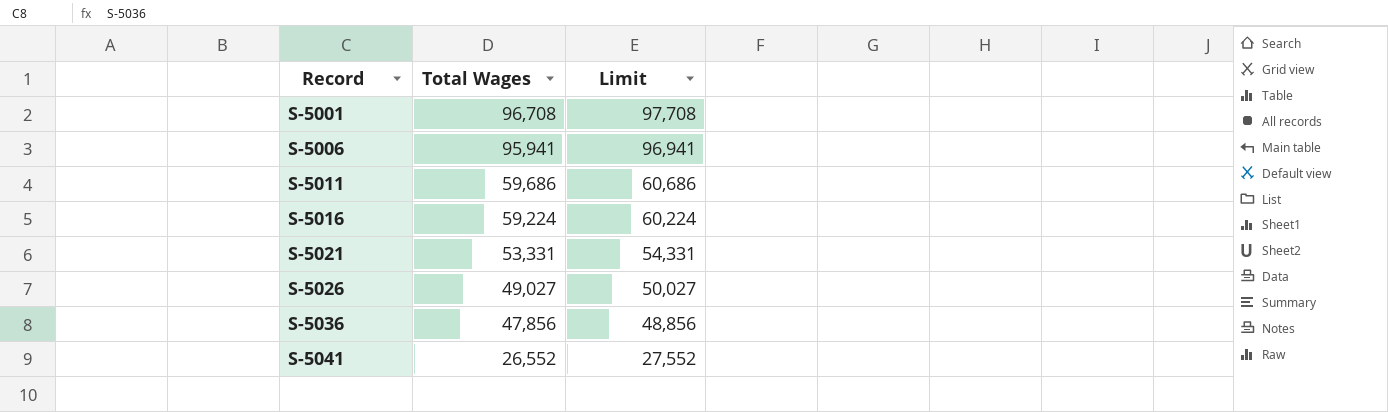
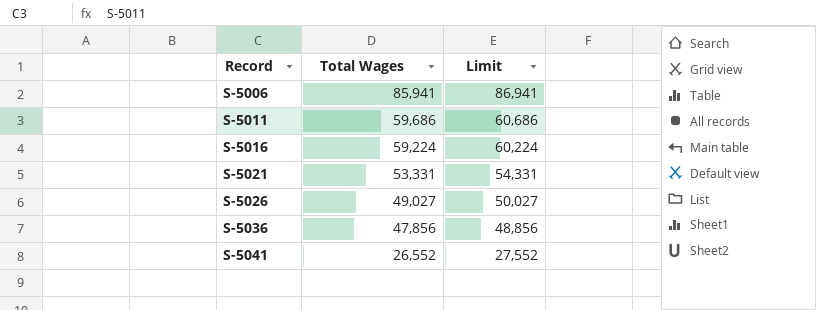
row S-5001: 96,708 | 97,708 -> none
S-5006 | Total Wages: 95,941 -> 85,941
S-5006 | Limit: 96,941 -> 86,941

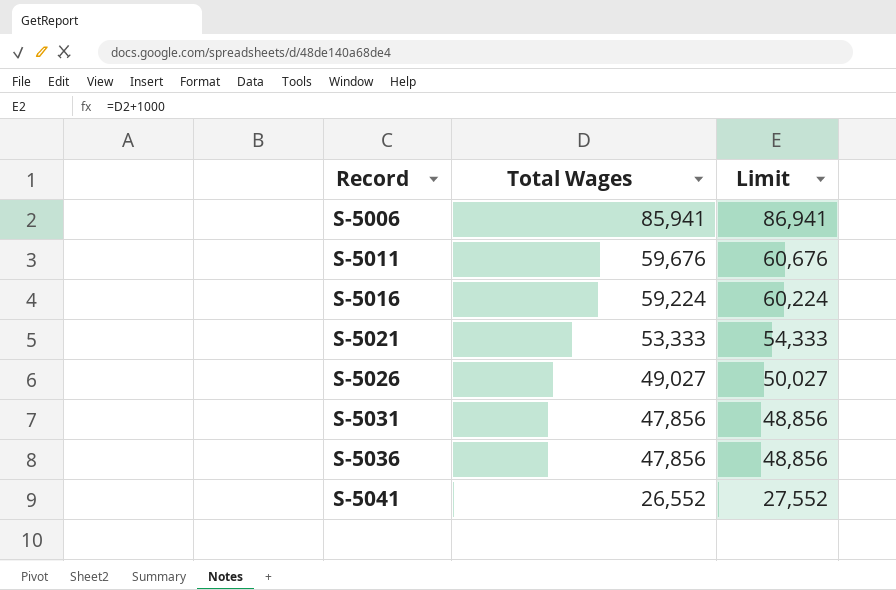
S-5011 | Total Wages: 59,686 -> 59,676
S-5011 | Limit: 60,686 -> 60,676
S-5021 | Total Wages: 53,331 -> 53,333
S-5021 | Limit: 54,331 -> 54,333
row S-5031: none -> 47,856 | 48,856

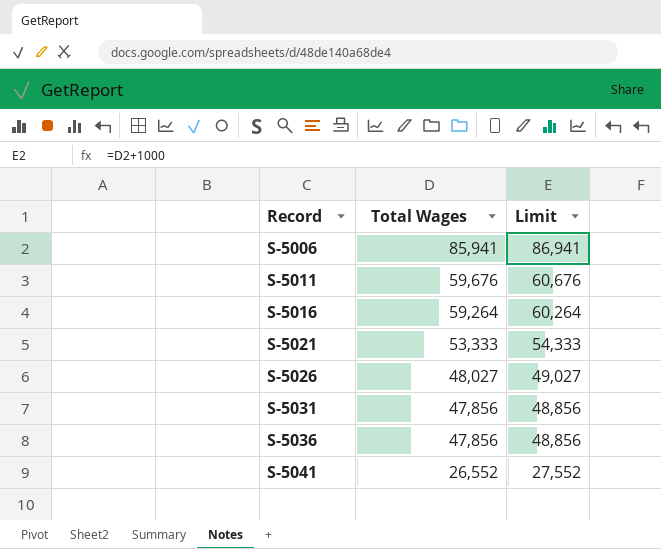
S-5016 | Total Wages: 59,224 -> 59,264
S-5016 | Limit: 60,224 -> 60,264
S-5026 | Total Wages: 49,027 -> 48,027
S-5026 | Limit: 50,027 -> 49,027

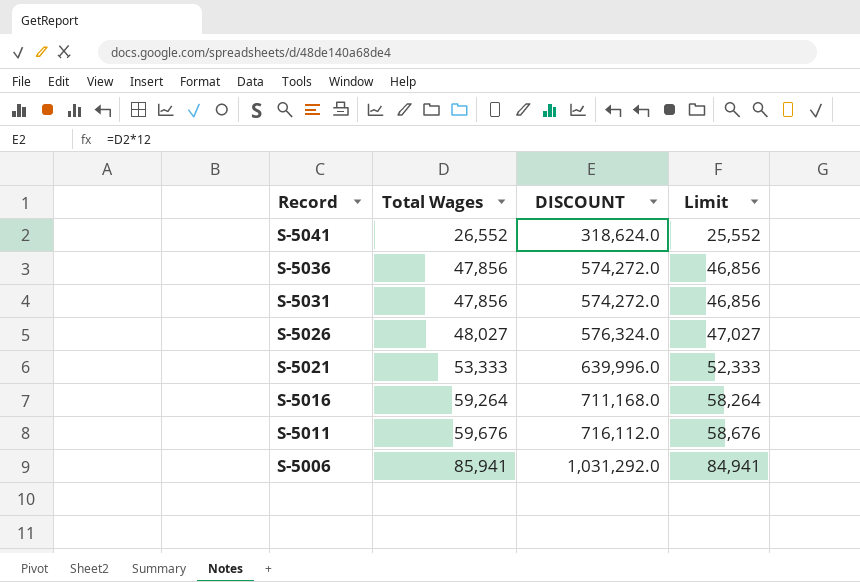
row order: Record ascending -> Record descending
column DISCOUNT | formula: none -> [Total Wages] * 12
column Limit | formula: [Total Wages] + 1000 -> [Total Wages] - 1000

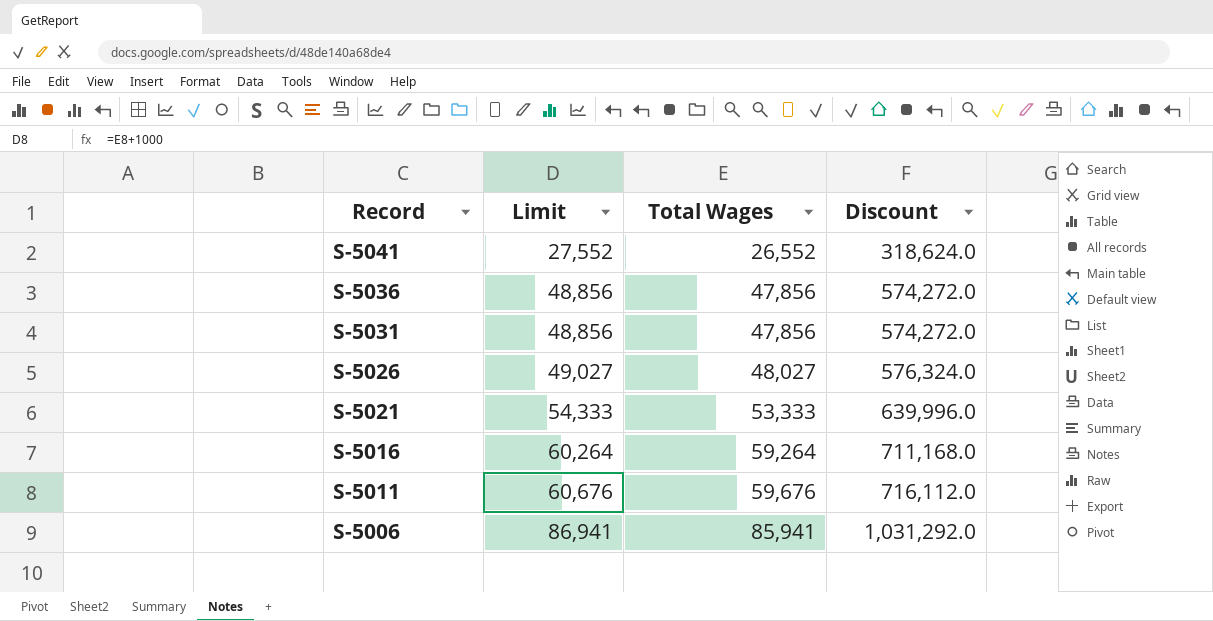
column Limit | formula: [Total Wages] - 1000 -> [Total Wages] + 1000
column Limit | position: 4 -> 2
column name: DISCOUNT -> Discount

